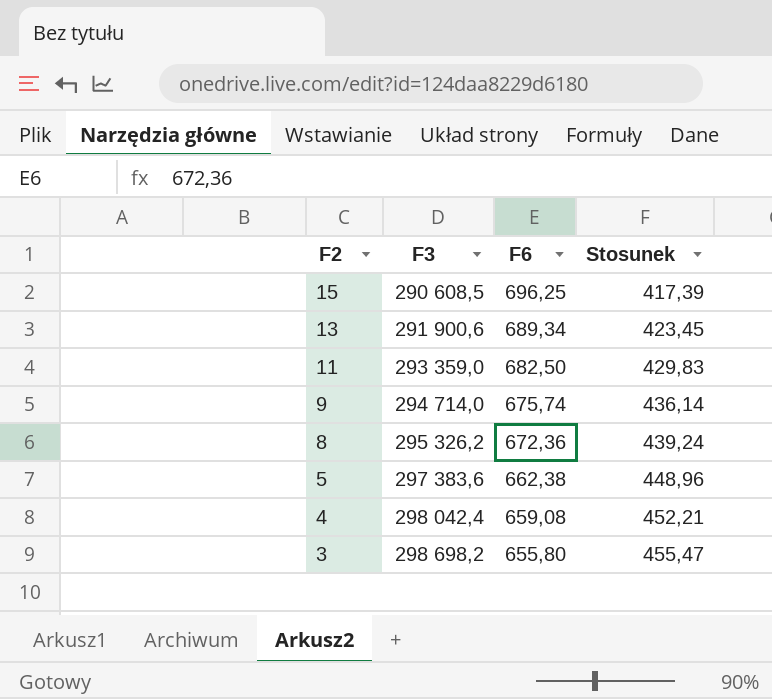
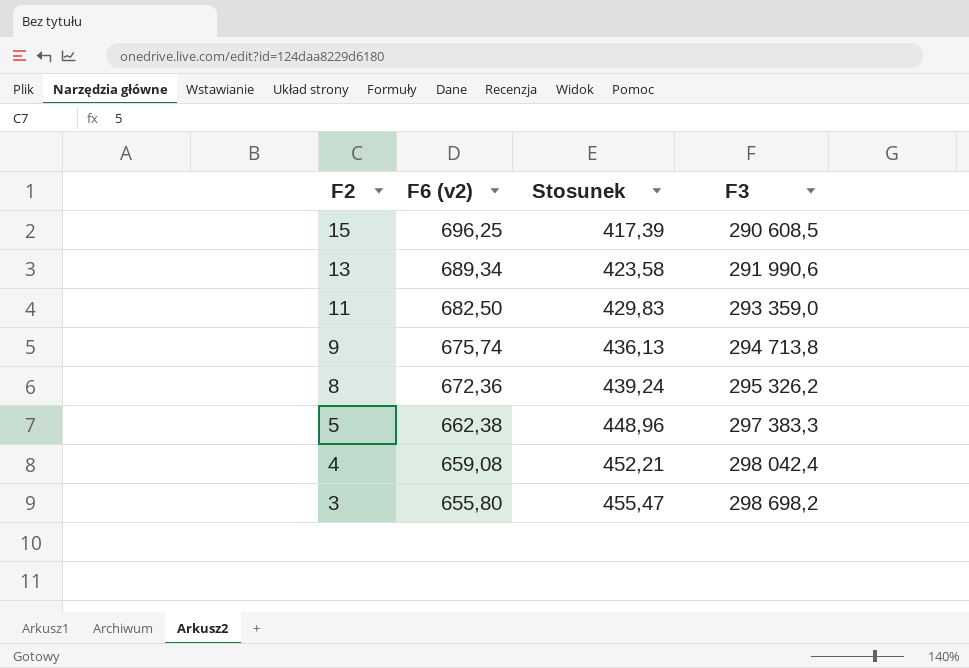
column name: F6 -> F6 (v2)
column F3 | position: 2 -> 4
13 | Stosunek: 423,45 -> 423,58
13 | F3: 291 900,6 -> 291 990,6
9 | Stosunek: 436,14 -> 436,13
9 | F3: 294 714,0 -> 294 713,8
5 | F3: 297 383,6 -> 297 383,3

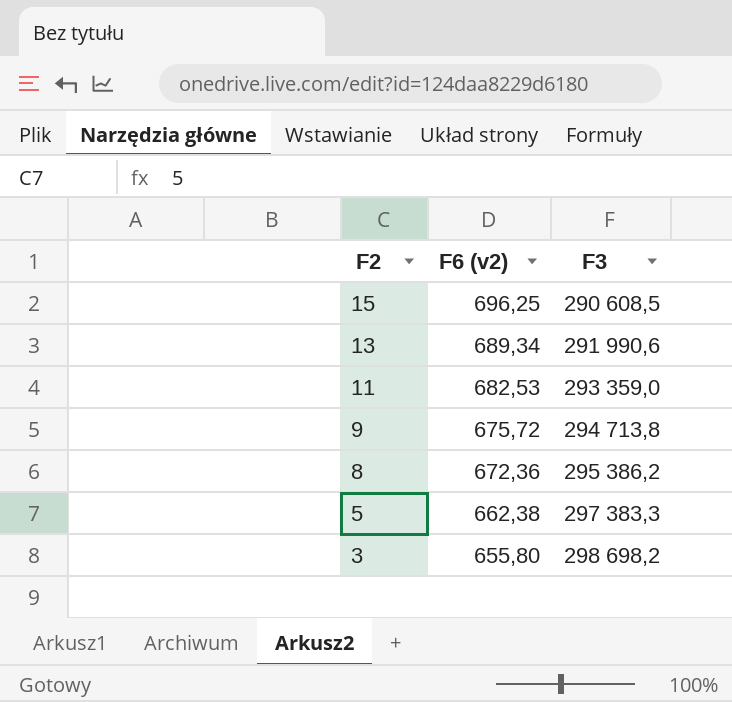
column Stosunek | formula: [F3] / [F6 (v2)] -> none
row 4: 659,08 | 452,21 | 298 042,4 -> none
11 | F6 (v2): 682,50 -> 682,53
9 | F6 (v2): 675,74 -> 675,72
8 | F3: 295 326,2 -> 295 386,2

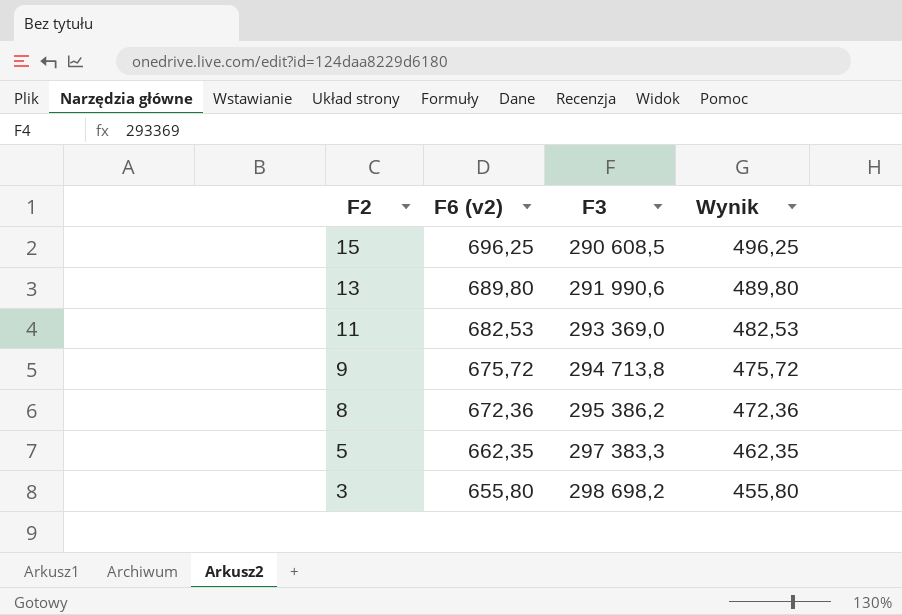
column Wynik | formula: none -> [F6 (v2)] - 200
13 | F6 (v2): 689,34 -> 689,80
11 | F3: 293 359,0 -> 293 369,0
5 | F6 (v2): 662,38 -> 662,35

